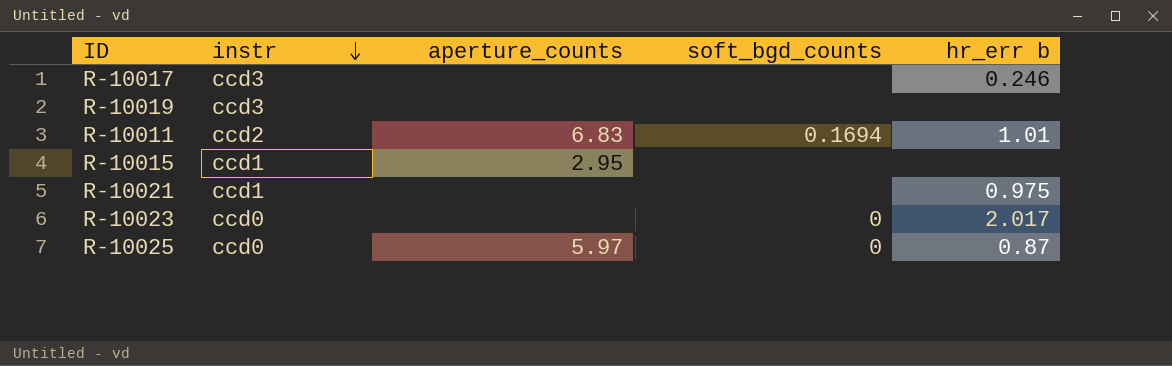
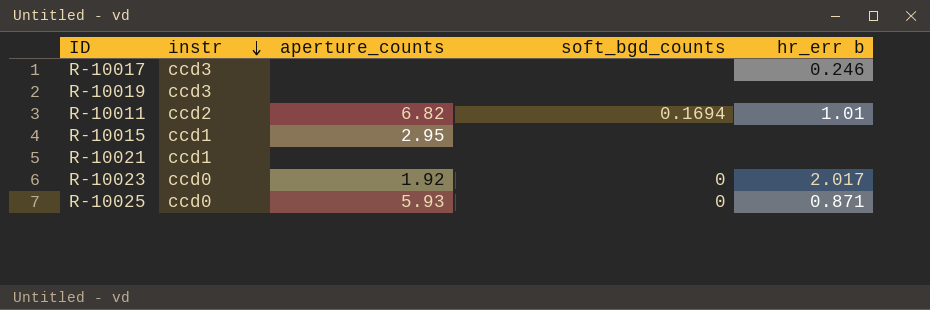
R-10011 | aperture_counts: 6.83 -> 6.82
R-10021 | hr_err b: 0.975 -> none
R-10023 | aperture_counts: none -> 1.92
R-10025 | aperture_counts: 5.97 -> 5.93
R-10025 | hr_err b: 0.87 -> 0.871

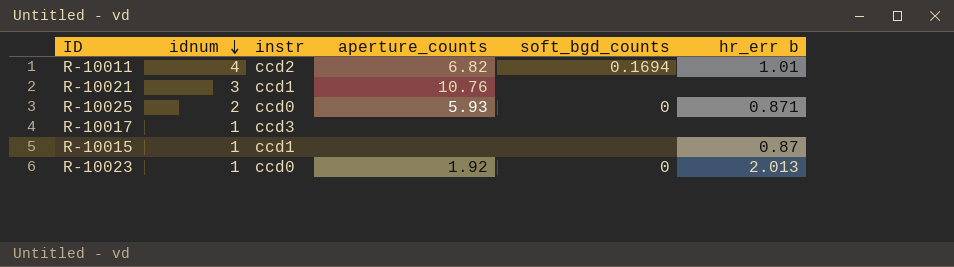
row order: instr descending -> idnum descending
column idnum | position: none -> 2
row R-10019: ccd3 | none | none | none -> none
R-10021 | aperture_counts: none -> 10.76
R-10017 | hr_err b: 0.246 -> none
R-10015 | aperture_counts: 2.95 -> none
R-10015 | hr_err b: none -> 0.87
R-10023 | hr_err b: 2.017 -> 2.013

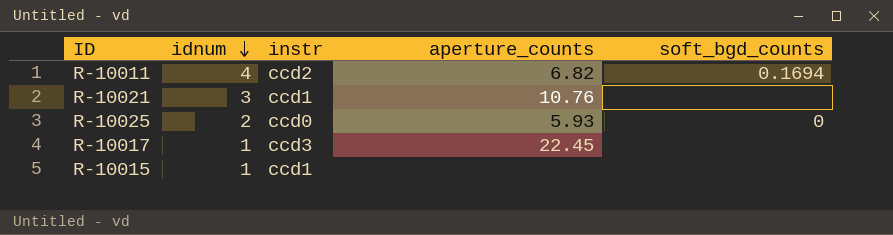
column hr_err b | position: 6 -> none
row R-10023: 1 | ccd0 | 1.92 | 0 | 2.013 -> none
R-10017 | aperture_counts: none -> 22.45

